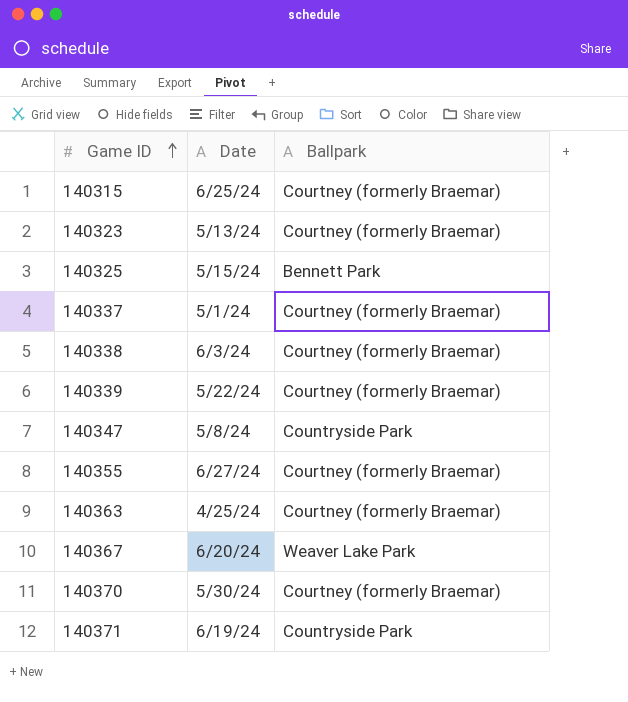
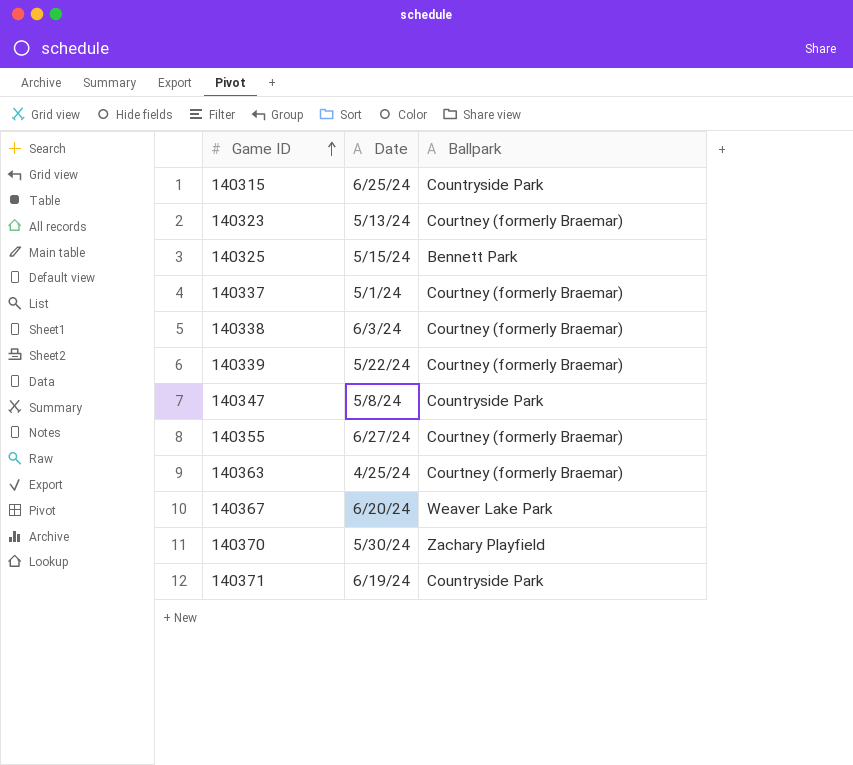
140315 | Ballpark: Courtney (formerly Braemar) -> Countryside Park
140370 | Ballpark: Courtney (formerly Braemar) -> Zachary Playfield

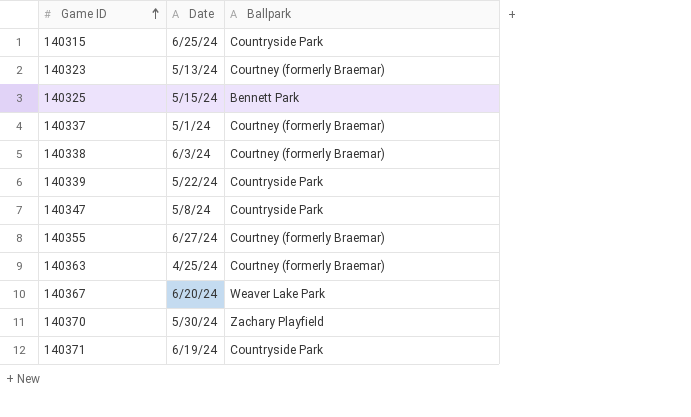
140339 | Ballpark: Courtney (formerly Braemar) -> Countryside Park

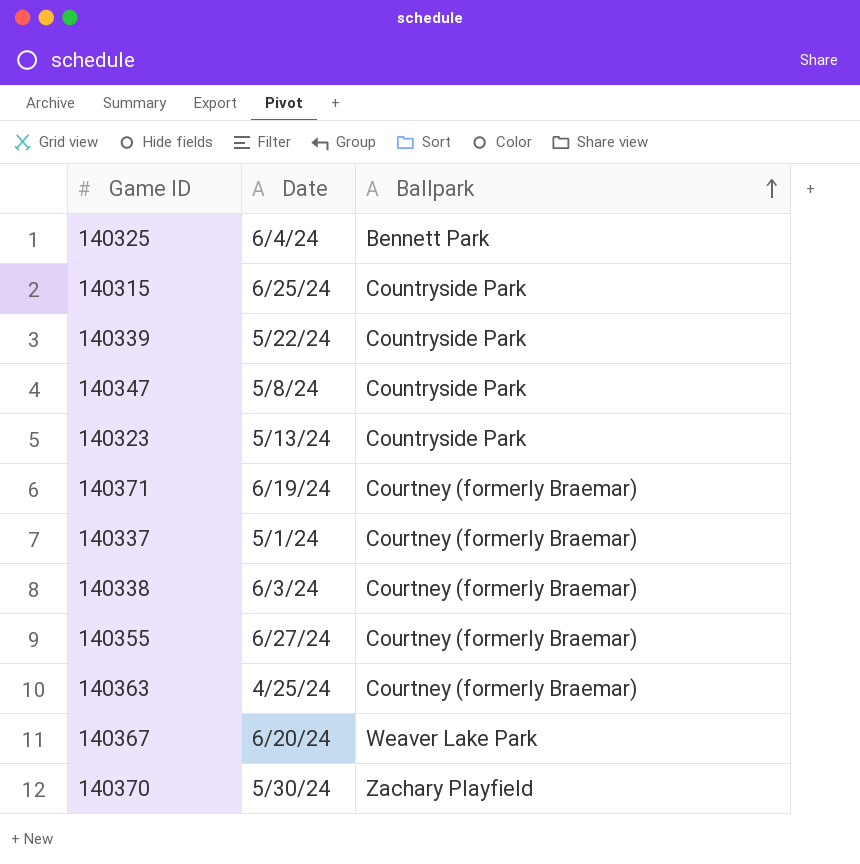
row order: Game ID ascending -> Ballpark ascending
140325 | Date: 5/15/24 -> 6/4/24
140323 | Ballpark: Courtney (formerly Braemar) -> Countryside Park
140371 | Ballpark: Countryside Park -> Courtney (formerly Braemar)

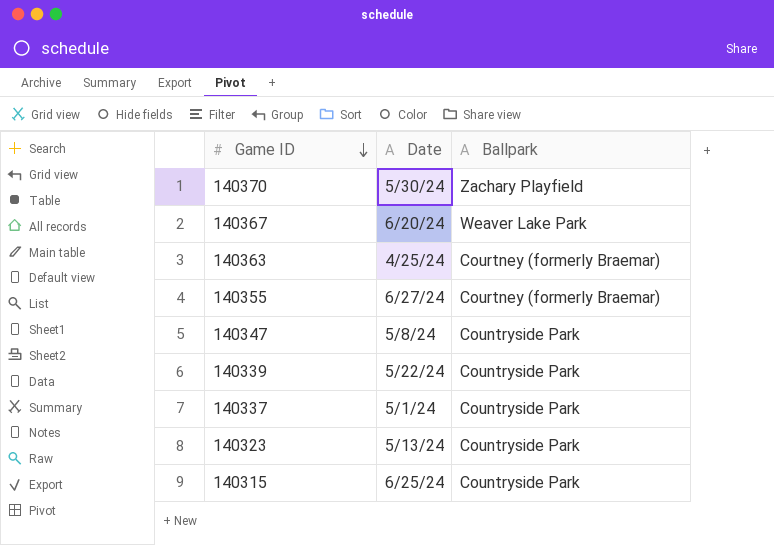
row order: Ballpark ascending -> Game ID descending
row 140325: 6/4/24 | Bennett Park -> none
row 140371: 6/19/24 | Courtney (formerly Braemar) -> none
row 140338: 6/3/24 | Courtney (formerly Braemar) -> none
140337 | Ballpark: Courtney (formerly Braemar) -> Countryside Park

